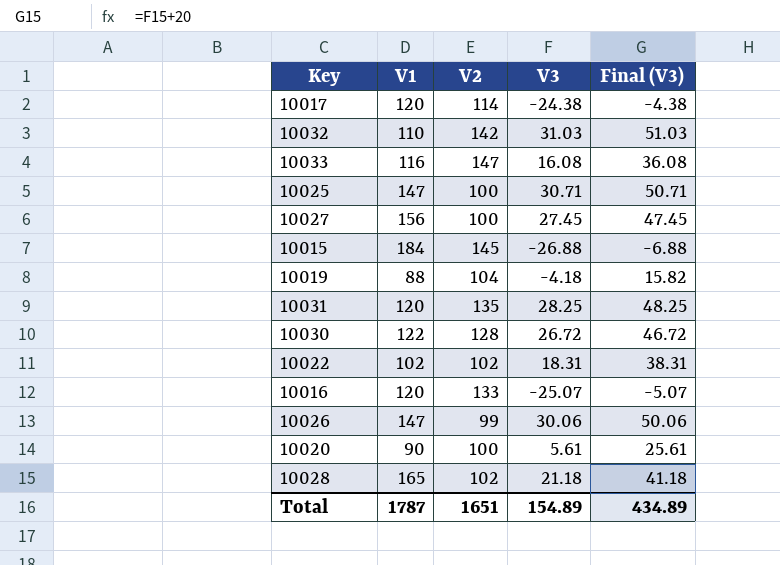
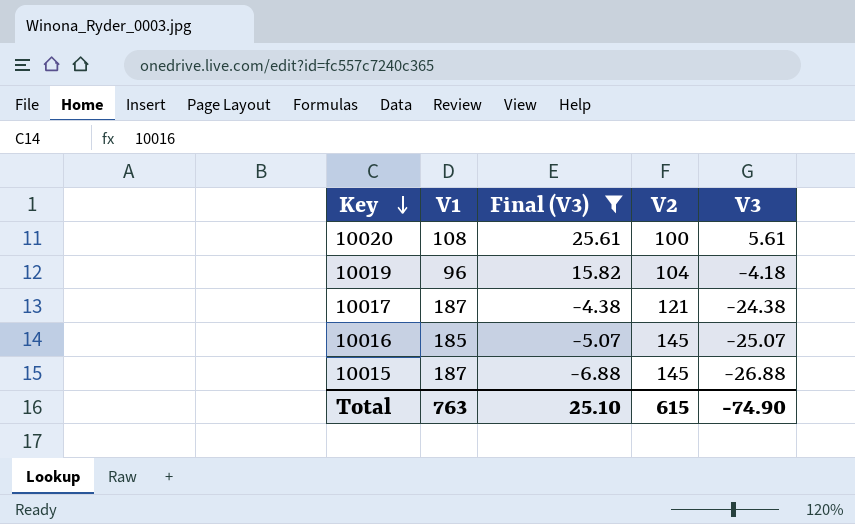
filter: none -> Final (V3) <= 25.61
row order: none -> Key descending
column Final (V3) | position: 5 -> 3
10020 | V1: 90 -> 108
10019 | V1: 88 -> 96
10017 | V1: 120 -> 187
10017 | V2: 114 -> 121
10016 | V1: 120 -> 185
10016 | V2: 133 -> 145
10015 | V1: 184 -> 187
Total | V1: 1787 -> 763
Total | Final (V3): 434.89 -> 25.10
Total | V2: 1651 -> 615
Total | V3: 154.89 -> -74.90

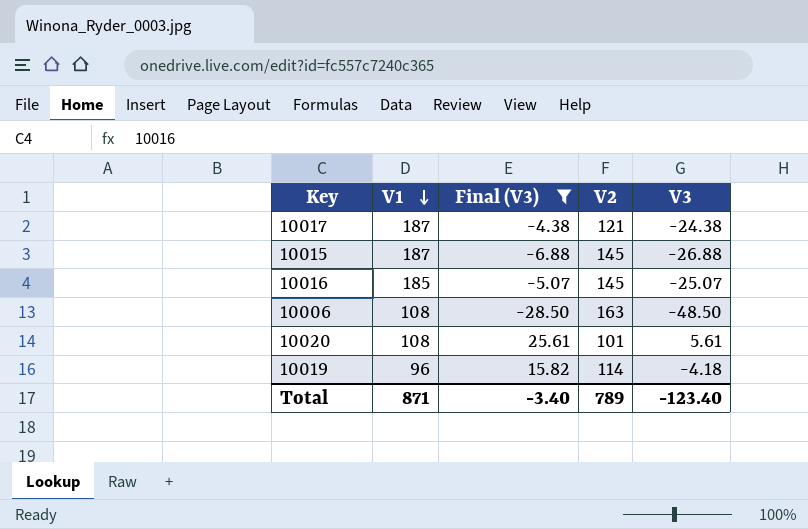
row order: Key descending -> V1 descending
row 10006: none -> 108 | -28.50 | 163 | -48.50
10020 | V2: 100 -> 101
10019 | V2: 104 -> 114
Total | V1: 763 -> 871
Total | Final (V3): 25.10 -> -3.40
Total | V2: 615 -> 789
Total | V3: -74.90 -> -123.40

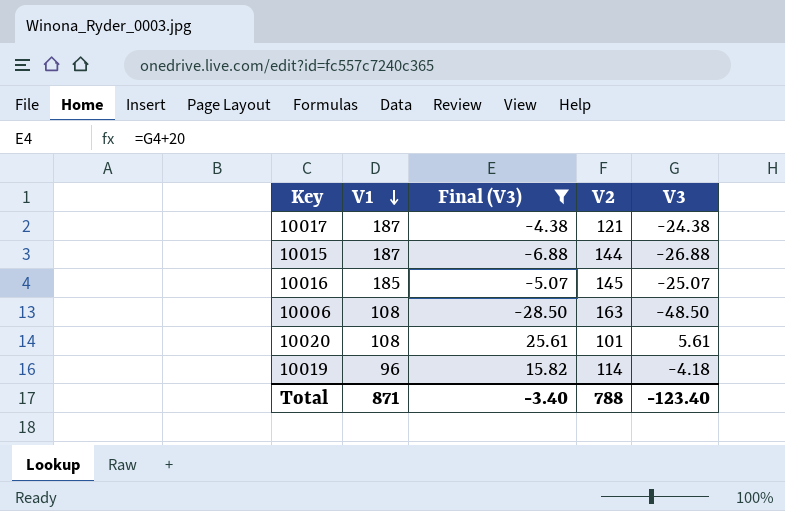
10015 | V2: 145 -> 144
Total | V2: 789 -> 788

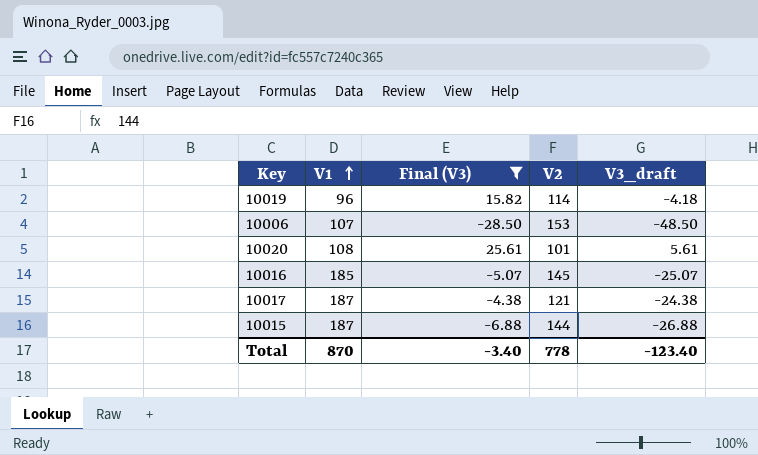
row order: V1 descending -> V1 ascending
column name: V3 -> V3_draft
10006 | V1: 108 -> 107
10006 | V2: 163 -> 153
Total | V1: 871 -> 870
Total | V2: 788 -> 778

